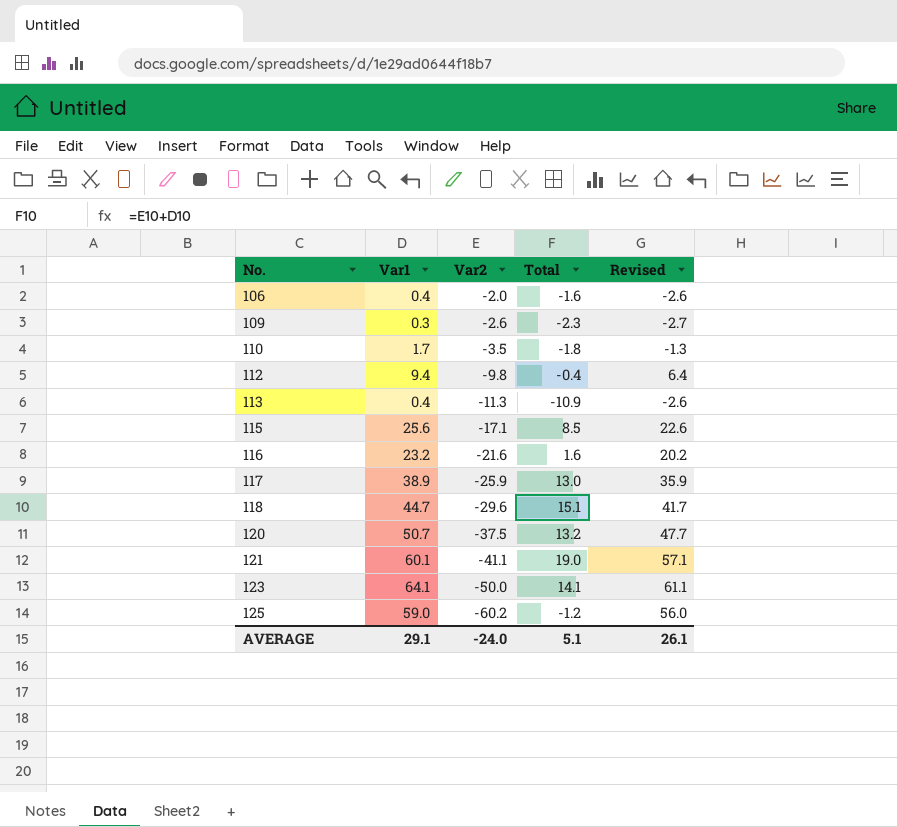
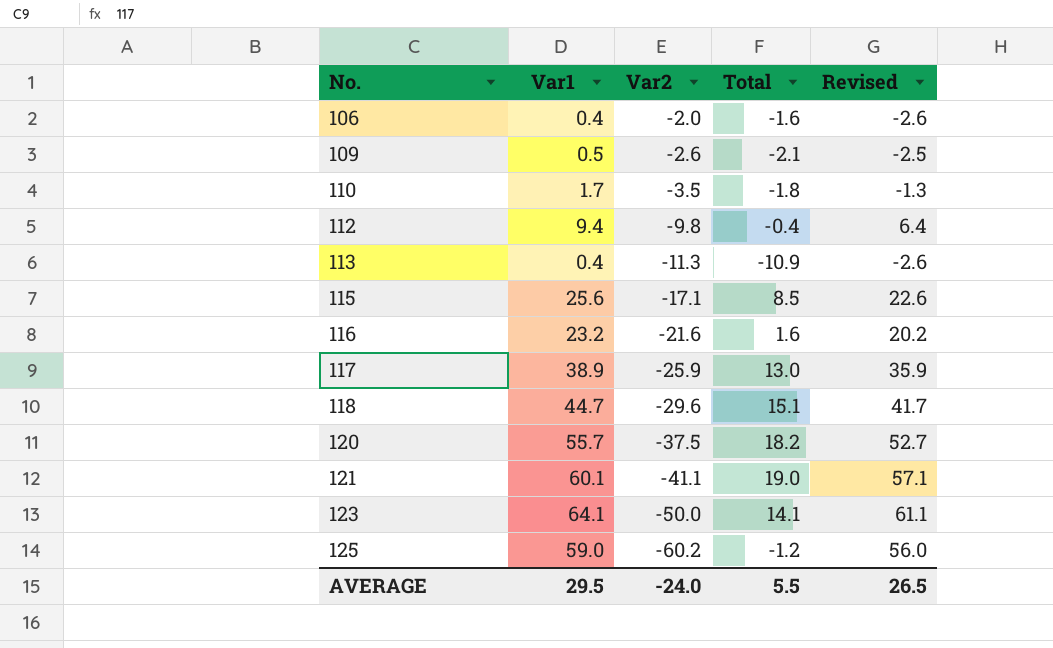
109 | Var1: 0.3 -> 0.5
109 | Total: -2.3 -> -2.1
109 | Revised: -2.7 -> -2.5
120 | Var1: 50.7 -> 55.7
120 | Total: 13.2 -> 18.2
120 | Revised: 47.7 -> 52.7
AVERAGE | Var1: 29.1 -> 29.5
AVERAGE | Total: 5.1 -> 5.5
AVERAGE | Revised: 26.1 -> 26.5

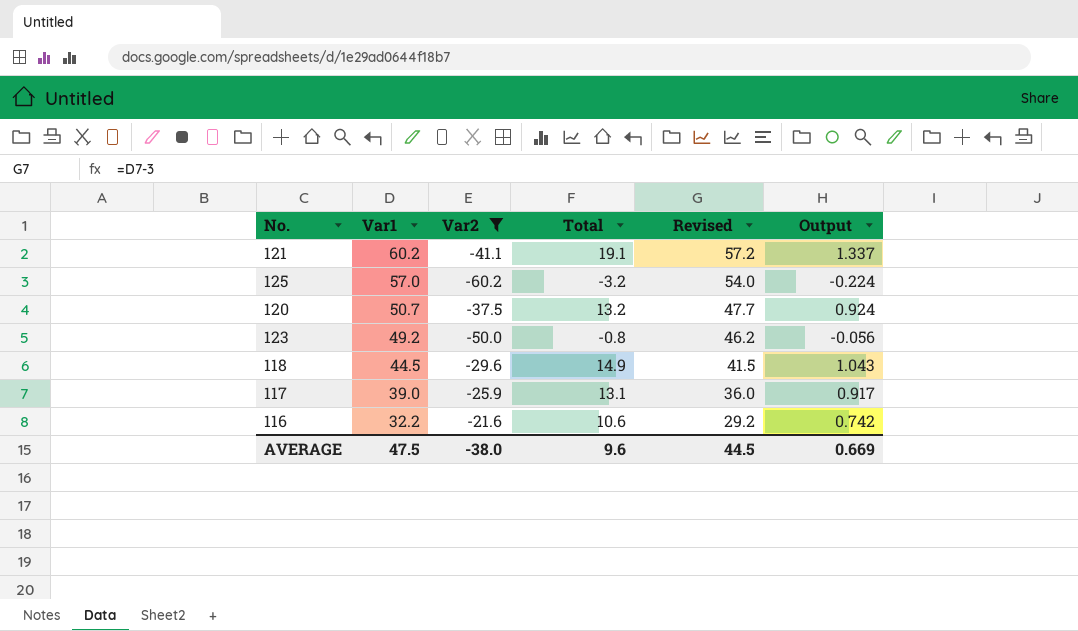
filter: none -> Var2 <= -21.6
row order: No. ascending -> Var1 descending
column Output | formula: none -> [Total] * 0.07
121 | Var1: 60.1 -> 60.2
121 | Total: 19.0 -> 19.1
121 | Revised: 57.1 -> 57.2
125 | Var1: 59.0 -> 57.0
125 | Total: -1.2 -> -3.2
125 | Revised: 56.0 -> 54.0
120 | Var1: 55.7 -> 50.7
120 | Total: 18.2 -> 13.2
120 | Revised: 52.7 -> 47.7
123 | Var1: 64.1 -> 49.2
123 | Total: 14.1 -> -0.8
123 | Revised: 61.1 -> 46.2
118 | Var1: 44.7 -> 44.5
118 | Total: 15.1 -> 14.9
118 | Revised: 41.7 -> 41.5
117 | Var1: 38.9 -> 39.0
117 | Total: 13.0 -> 13.1
117 | Revised: 35.9 -> 36.0
116 | Var1: 23.2 -> 32.2
116 | Total: 1.6 -> 10.6
116 | Revised: 20.2 -> 29.2
AVERAGE | Var1: 29.5 -> 47.5
AVERAGE | Var2: -24.0 -> -38.0
AVERAGE | Total: 5.5 -> 9.6
AVERAGE | Revised: 26.5 -> 44.5

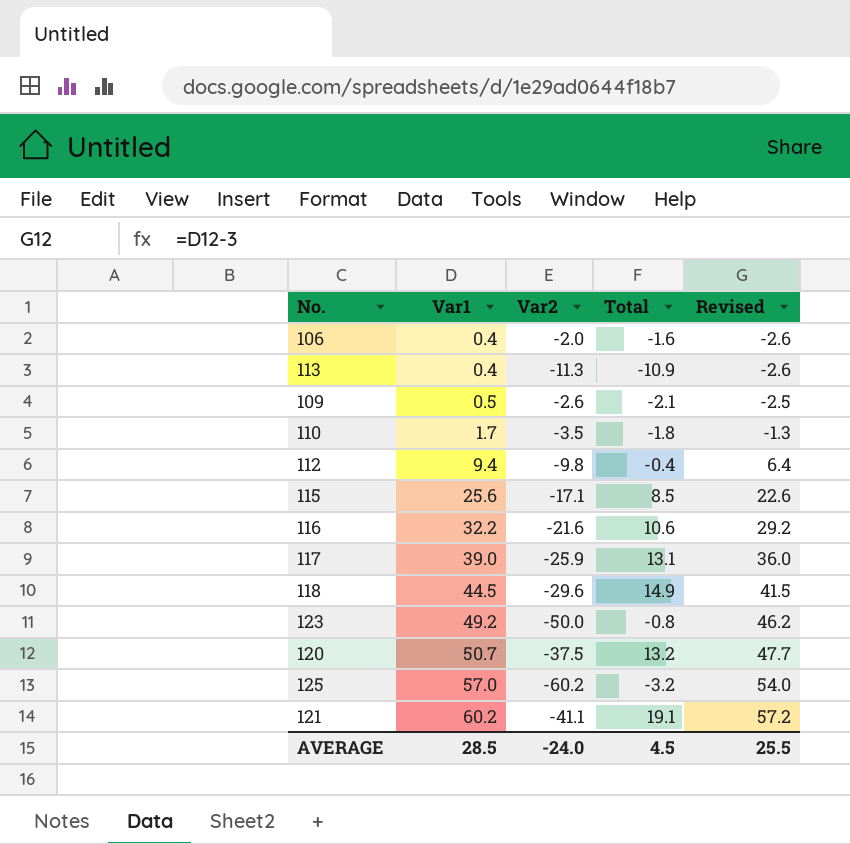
filter: Var2 <= -21.6 -> none
row order: Var1 descending -> Var1 ascending
column Output | formula: [Total] * 0.07 -> none
AVERAGE | Var1: 47.5 -> 28.5
AVERAGE | Var2: -38.0 -> -24.0
AVERAGE | Total: 9.6 -> 4.5
AVERAGE | Revised: 44.5 -> 25.5

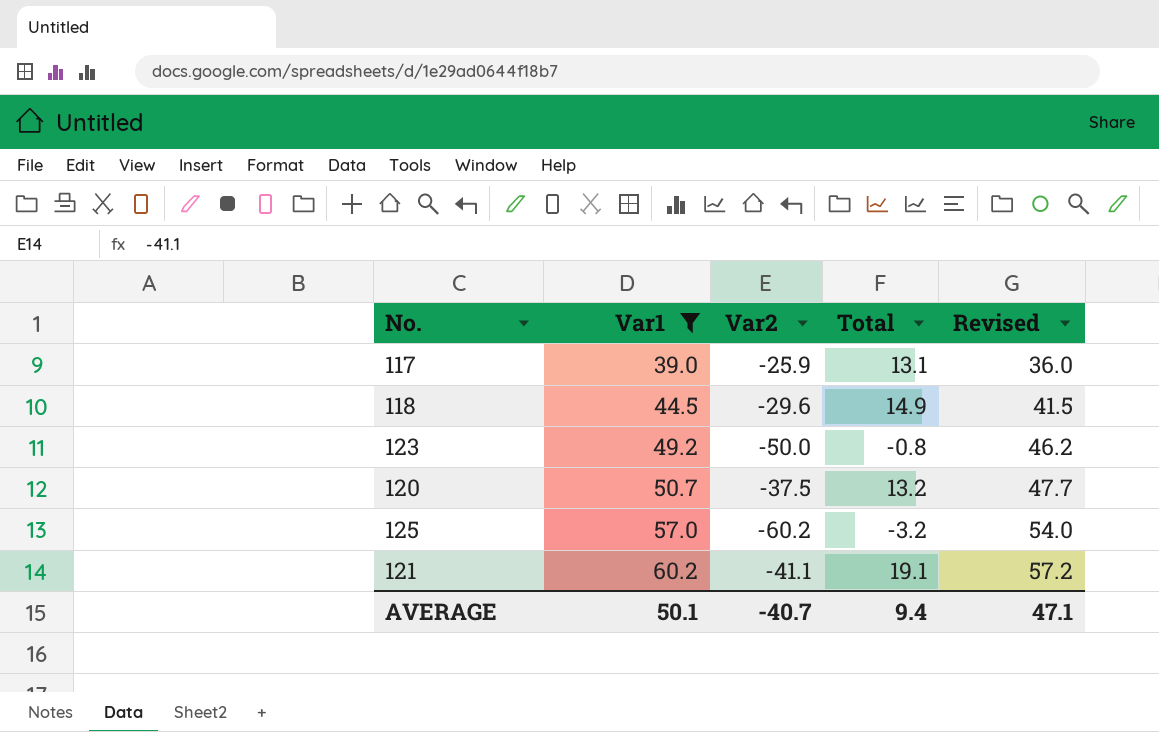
filter: none -> Var1 >= 39.0
AVERAGE | Var1: 28.5 -> 50.1
AVERAGE | Var2: -24.0 -> -40.7
AVERAGE | Total: 4.5 -> 9.4
AVERAGE | Revised: 25.5 -> 47.1

